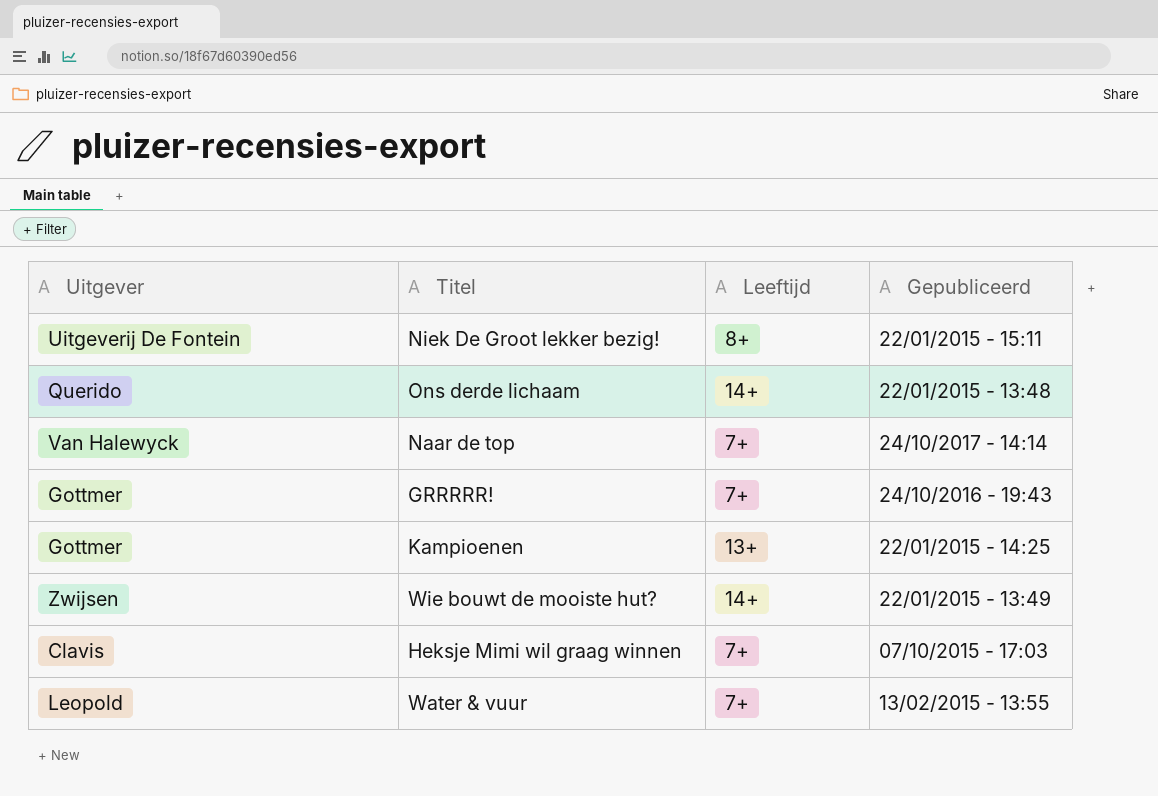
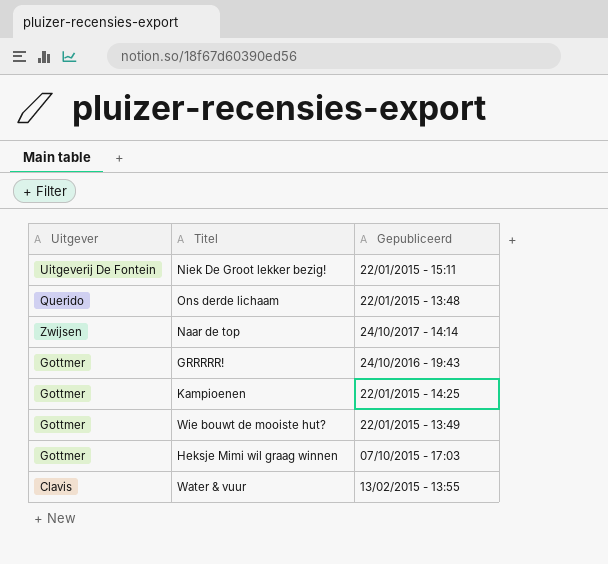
column Leeftijd | position: 3 -> none
Naar de top | Uitgever: Van Halewyck -> Zwijsen
Wie bouwt de mooiste hut? | Uitgever: Zwijsen -> Gottmer
Heksje Mimi wil graag winnen | Uitgever: Clavis -> Gottmer
Water & vuur | Uitgever: Leopold -> Clavis

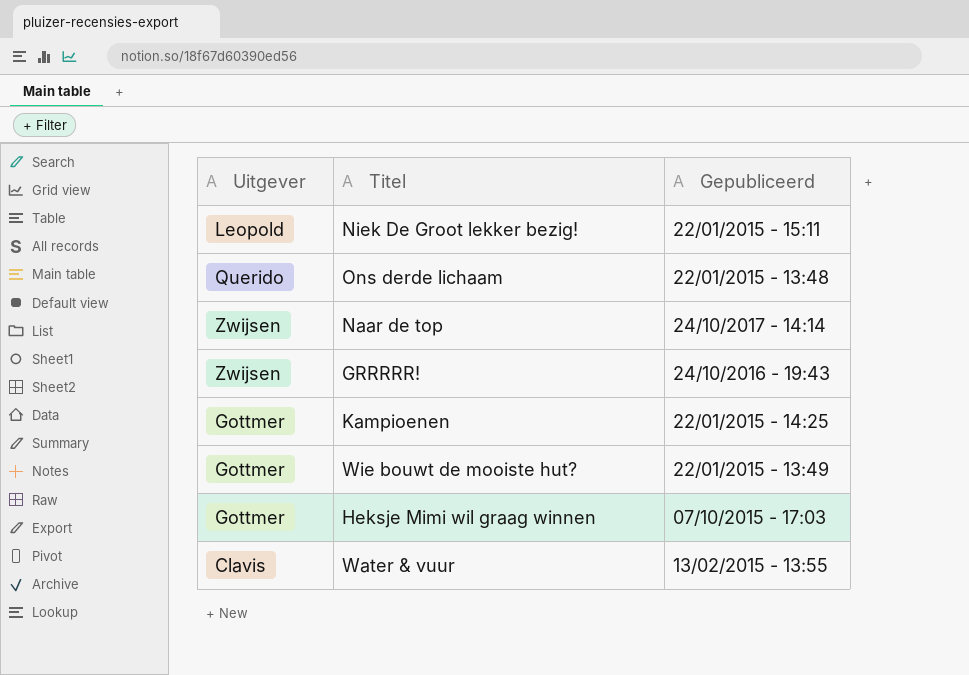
Niek De Groot lekker bezig! | Uitgever: Uitgeverij De Fontein -> Leopold
GRRRRR! | Uitgever: Gottmer -> Zwijsen

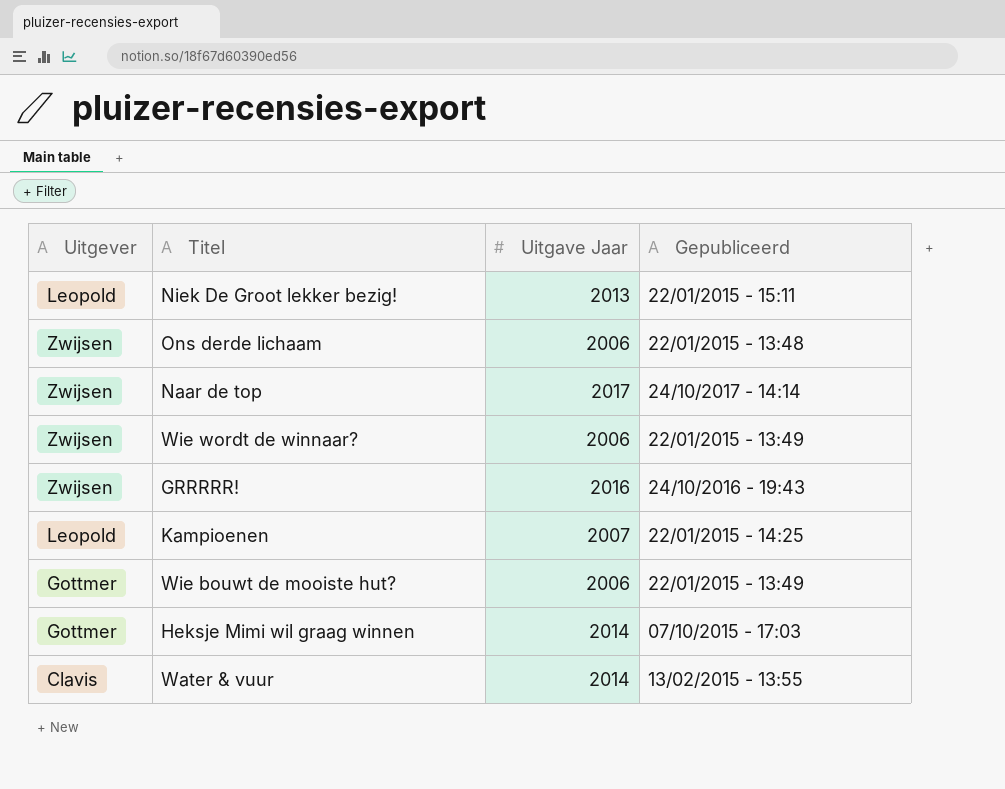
column Uitgave Jaar | position: none -> 3
Ons derde lichaam | Uitgever: Querido -> Zwijsen
row Wie wordt de winnaar?: none -> Zwijsen | 2006 | 22/01/2015 - 13:49
Kampioenen | Uitgever: Gottmer -> Leopold

